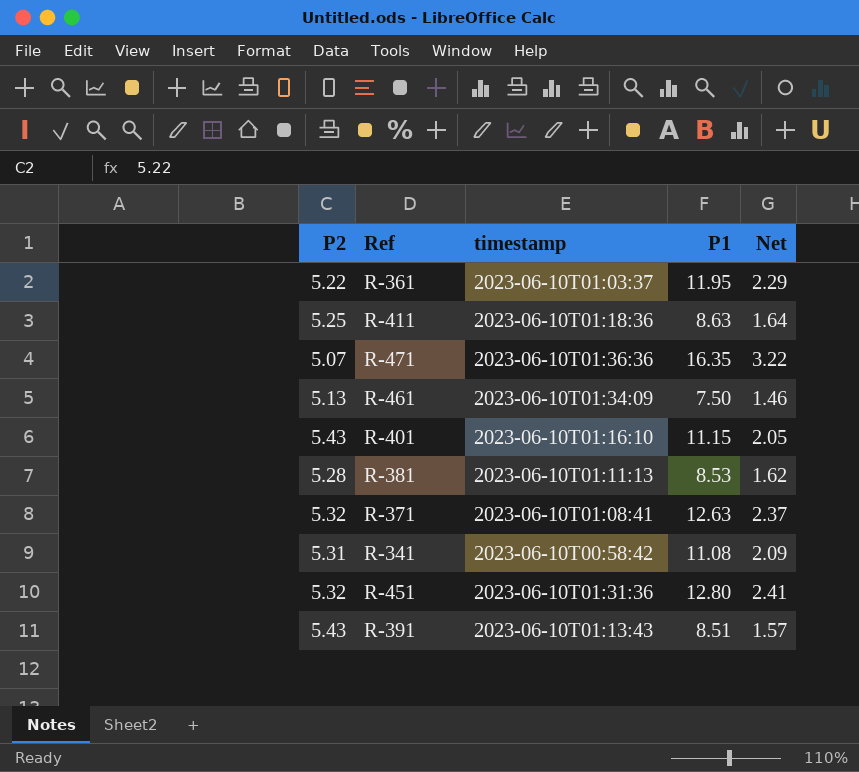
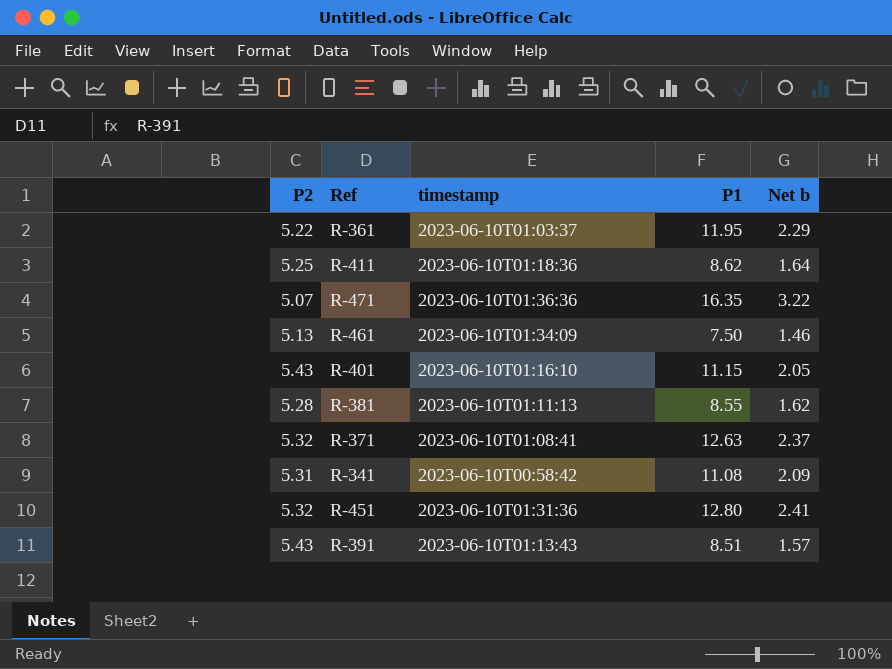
column name: Net -> Net b
R-411 | P1: 8.63 -> 8.62
R-381 | P1: 8.53 -> 8.55

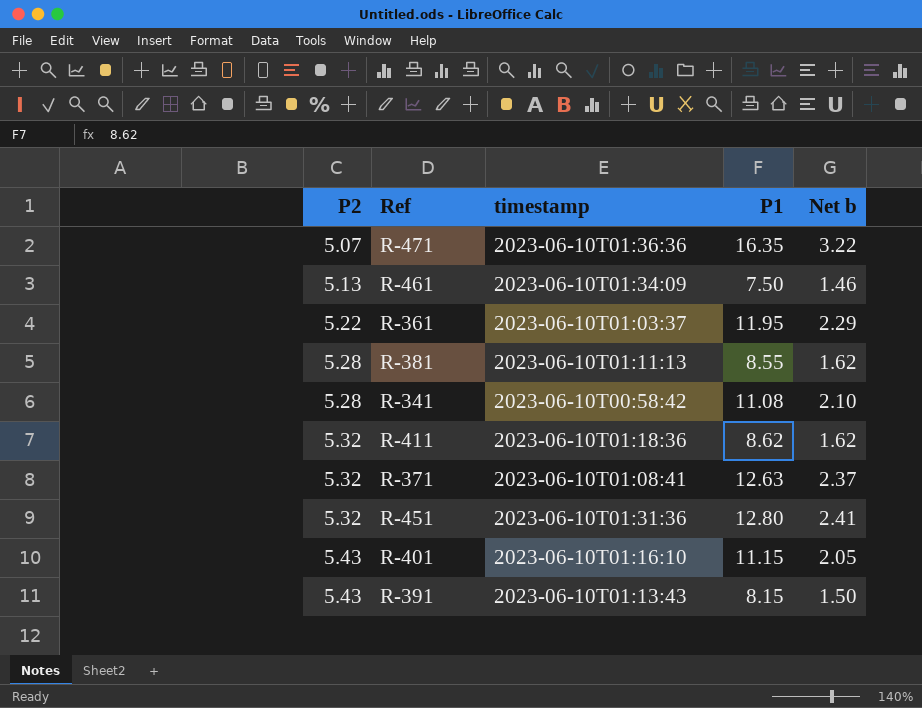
row order: none -> P2 ascending
R-341 | P2: 5.31 -> 5.28
R-341 | Net b: 2.09 -> 2.10
R-411 | P2: 5.25 -> 5.32
R-411 | Net b: 1.64 -> 1.62
R-391 | P1: 8.51 -> 8.15
R-391 | Net b: 1.57 -> 1.50

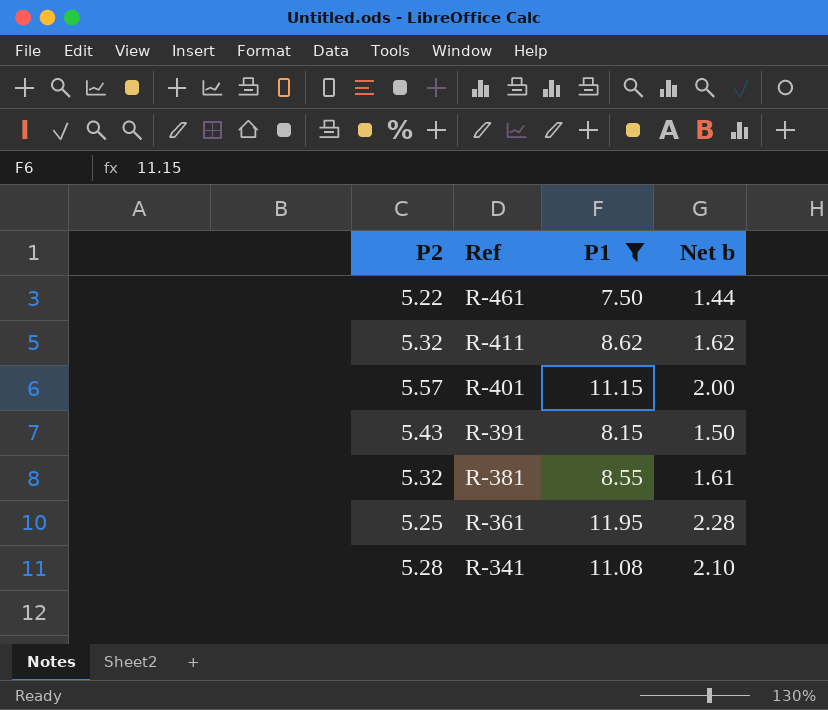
filter: none -> P1 <= 11.95
row order: P2 ascending -> Ref descending
column timestamp | position: 3 -> none
R-461 | P2: 5.13 -> 5.22
R-461 | Net b: 1.46 -> 1.44
R-401 | P2: 5.43 -> 5.57
R-401 | Net b: 2.05 -> 2.00
R-381 | P2: 5.28 -> 5.32
R-381 | Net b: 1.62 -> 1.61
R-361 | P2: 5.22 -> 5.25
R-361 | Net b: 2.29 -> 2.28

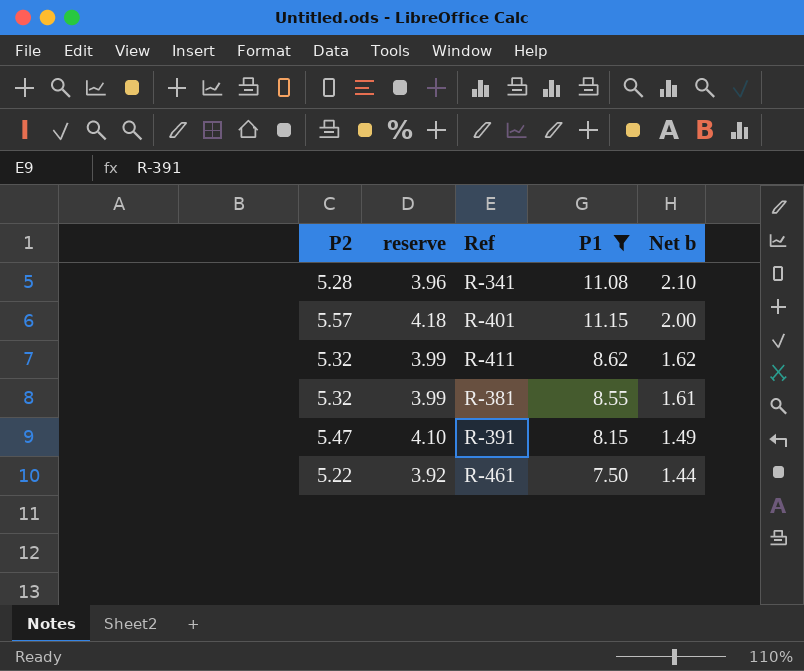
row order: Ref descending -> Net b descending
column reserve | formula: none -> [P2] * 0.75
row R-361: 5.25 | 11.95 | 2.28 -> none
R-391 | P2: 5.43 -> 5.47
R-391 | Net b: 1.50 -> 1.49

